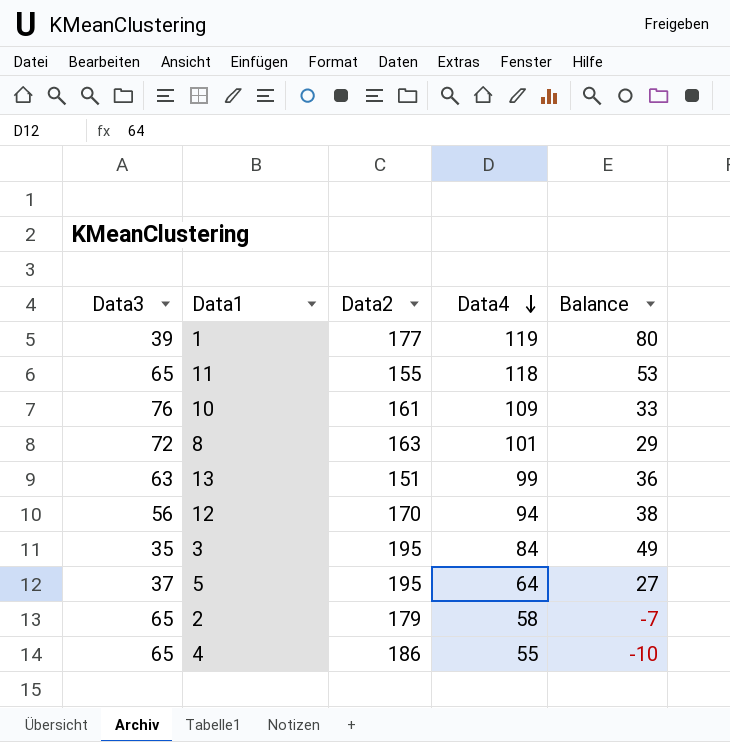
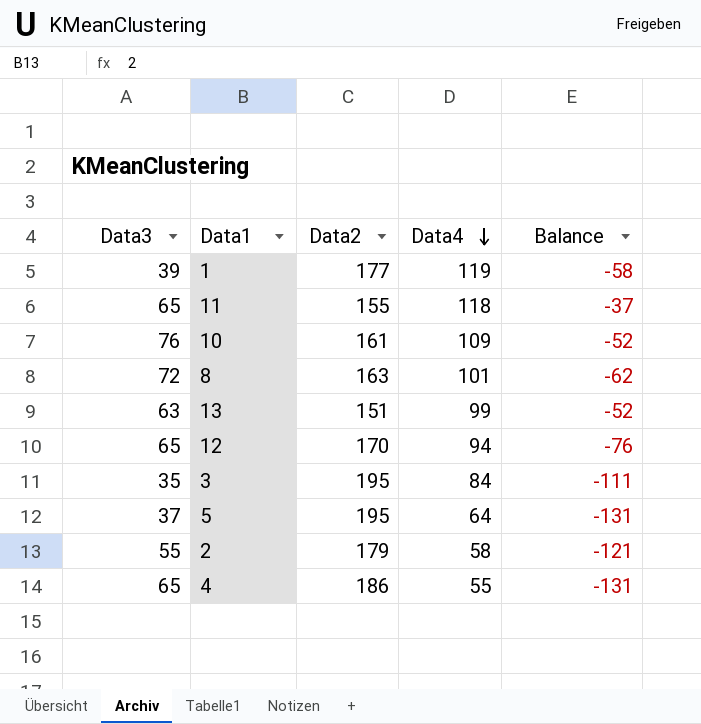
column Balance | formula: [Data4] - [Data3] -> [Data4] - [Data2]
12 | Data3: 56 -> 65
2 | Data3: 65 -> 55

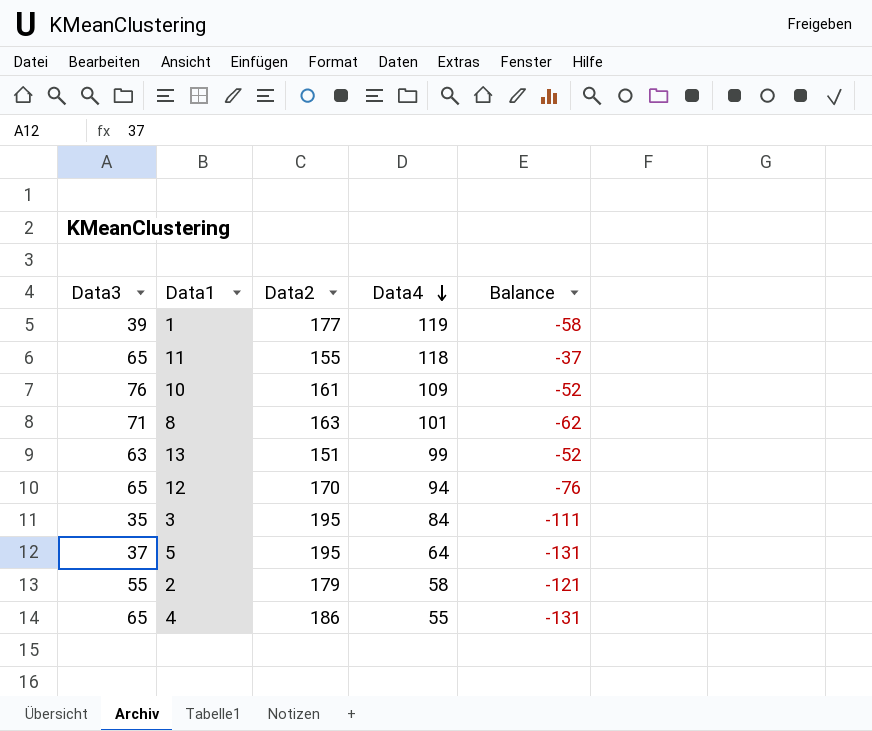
8 | Data3: 72 -> 71

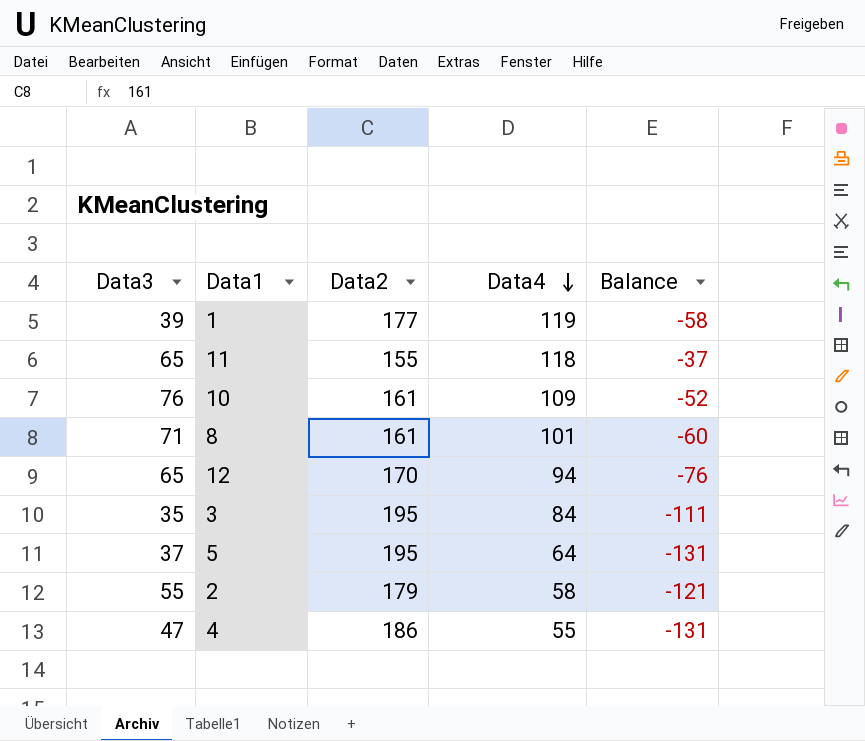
row 13: 63 | 151 | 99 | -52 -> none
8 | Data2: 163 -> 161
8 | Balance: -62 -> -60
4 | Data3: 65 -> 47

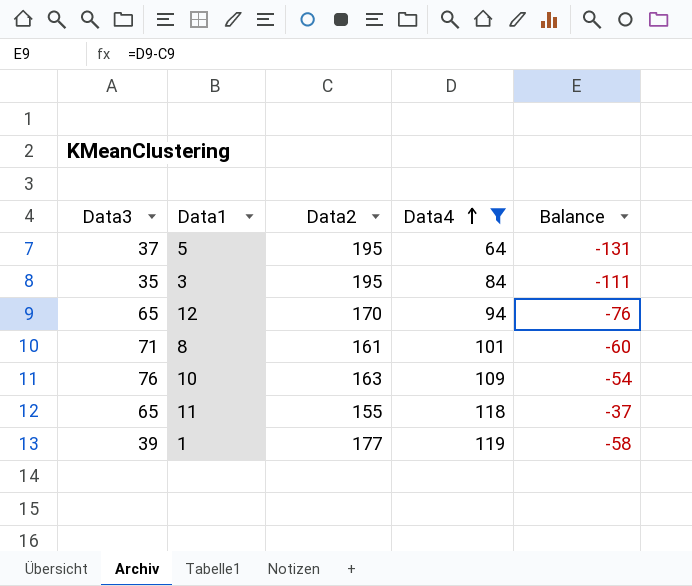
filter: none -> Data4 >= 64
row order: Data4 descending -> Data4 ascending
10 | Data2: 161 -> 163
10 | Balance: -52 -> -54

